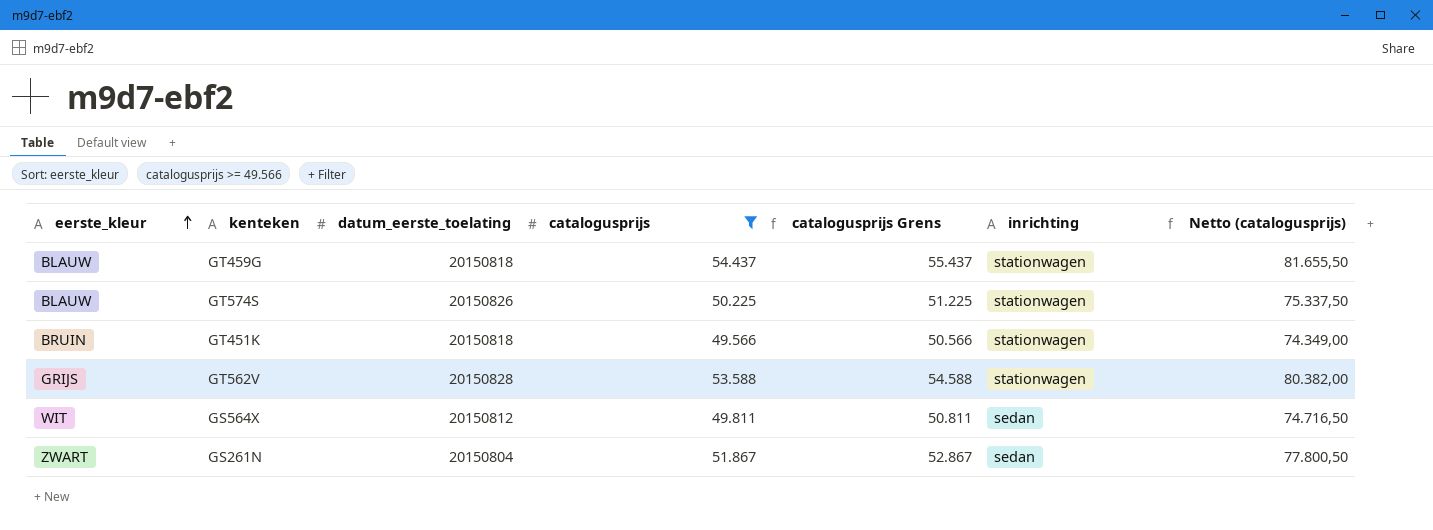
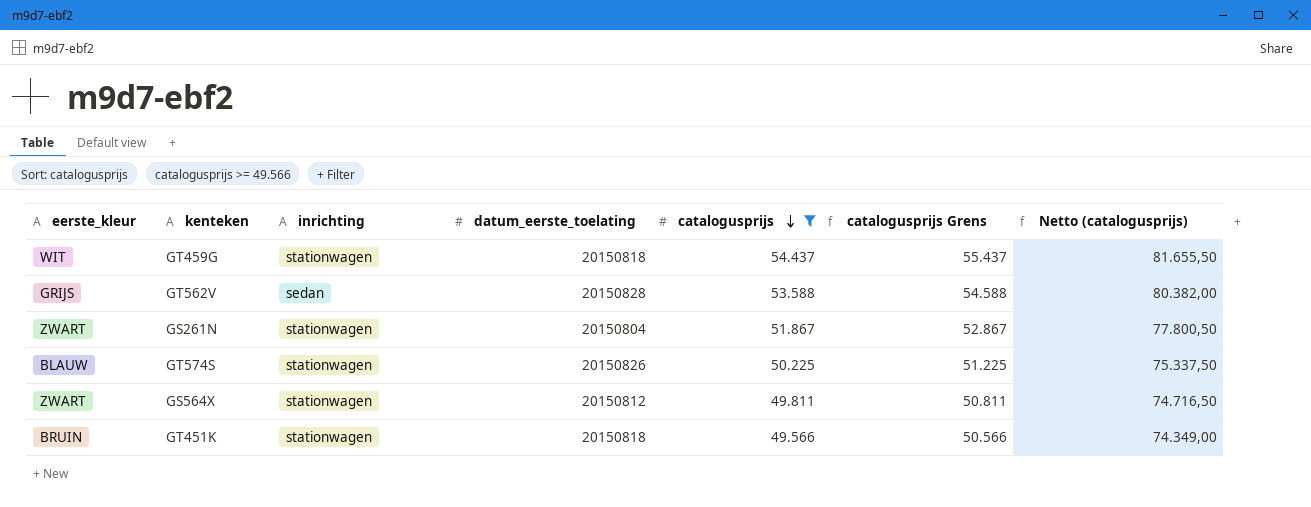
row order: eerste_kleur ascending -> catalogusprijs descending
column inrichting | position: 6 -> 3
GT459G | eerste_kleur: BLAUW -> WIT
GT562V | inrichting: stationwagen -> sedan
GS261N | inrichting: sedan -> stationwagen
GS564X | eerste_kleur: WIT -> ZWART
GS564X | inrichting: sedan -> stationwagen

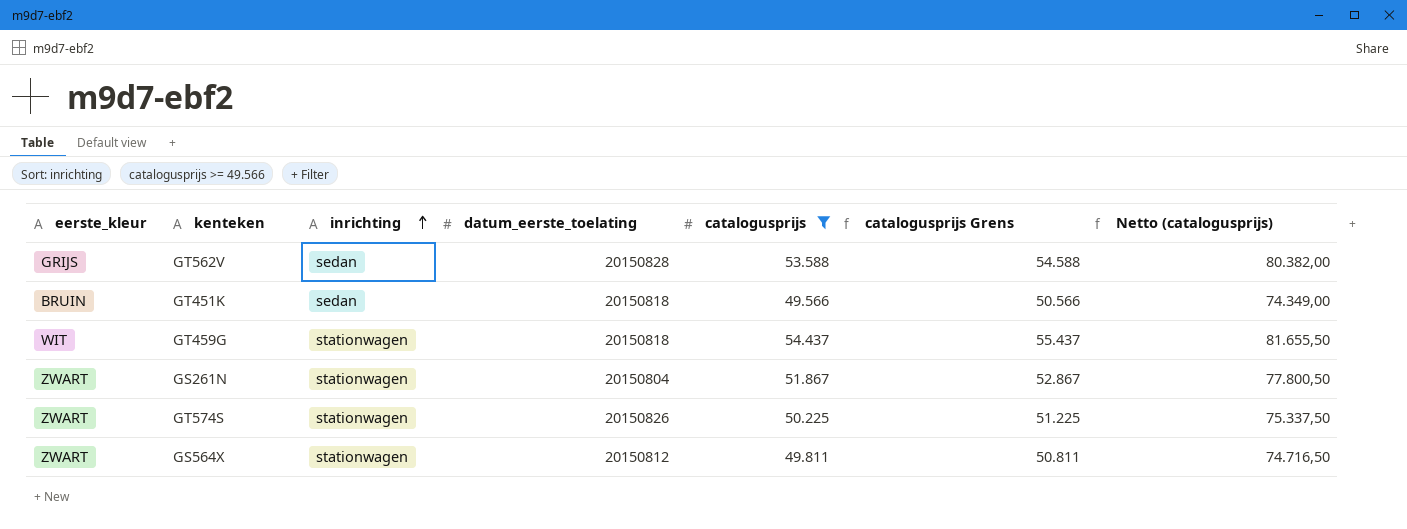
row order: catalogusprijs descending -> inrichting ascending
GT451K | inrichting: stationwagen -> sedan
GT574S | eerste_kleur: BLAUW -> ZWART

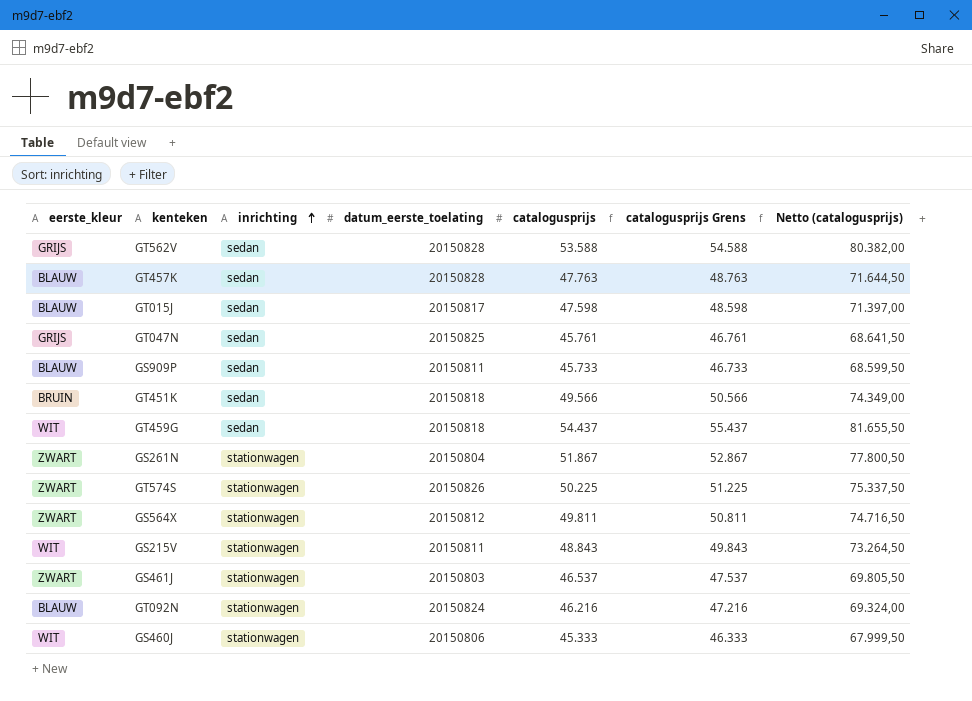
filter: catalogusprijs >= 49.566 -> none
GT459G | inrichting: stationwagen -> sedan

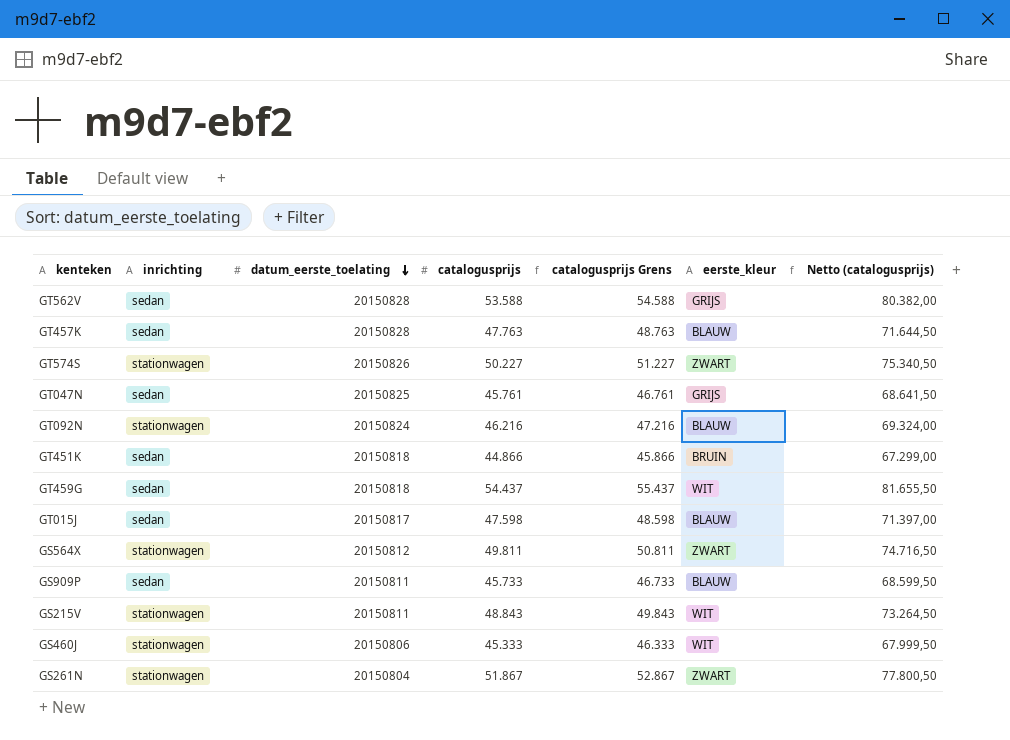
row order: inrichting ascending -> datum_eerste_toelating descending
column eerste_kleur | position: 1 -> 6
row GS461J: ZWART | stationwagen | 20150803 | 46.537 | 47.537 | 69.805,50 -> none
GT574S | catalogusprijs: 50.225 -> 50.227
GT574S | catalogusprijs Grens: 51.225 -> 51.227
GT574S | Netto (catalogusprijs): 75.337,50 -> 75.340,50
GT451K | catalogusprijs: 49.566 -> 44.866
GT451K | catalogusprijs Grens: 50.566 -> 45.866
GT451K | Netto (catalogusprijs): 74.349,00 -> 67.299,00

